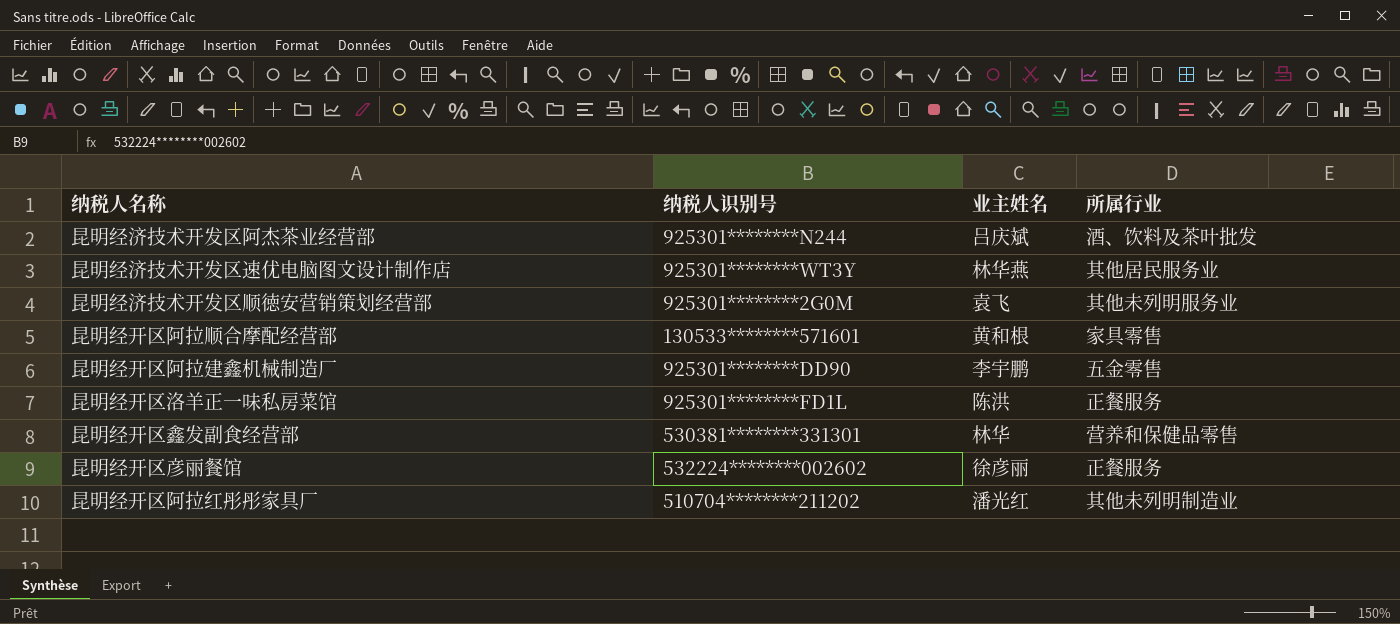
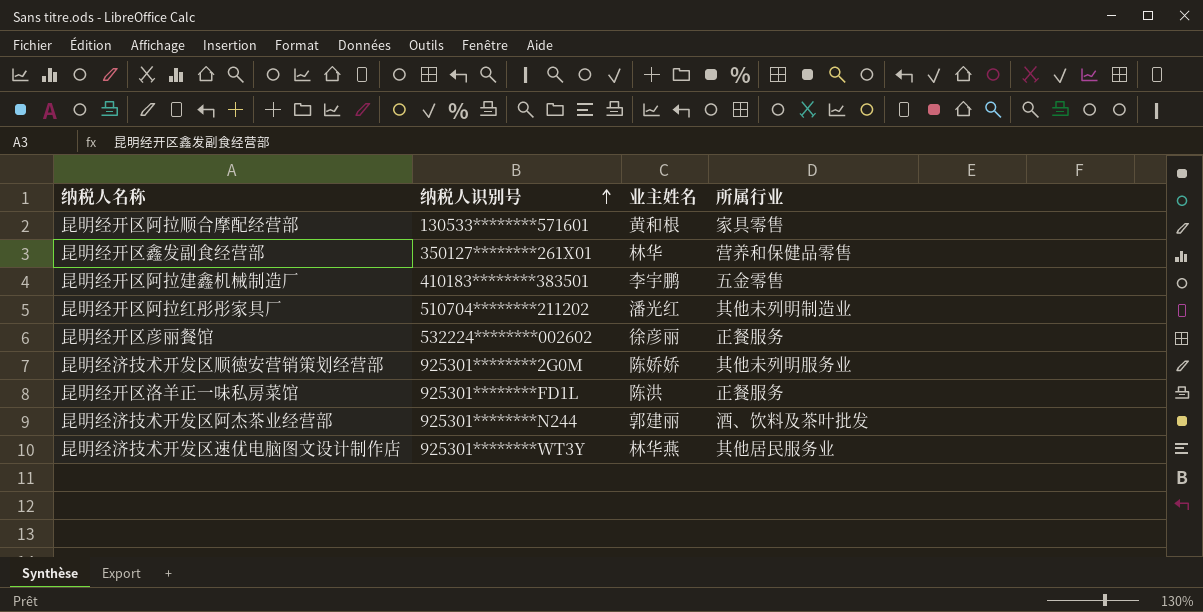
row order: none -> 纳税人识别号 ascending
昆明经开区鑫发副食经营部 | 纳税人识别号: 530381********331301 -> 350127********261X01
昆明经开区阿拉建鑫机械制造厂 | 纳税人识别号: 925301********DD90 -> 410183********383501
昆明经济技术开发区顺徳安营销策划经营部 | 业主姓名: 袁飞 -> 陈娇娇
昆明经济技术开发区阿杰茶业经营部 | 业主姓名: 吕庆斌 -> 郭建丽

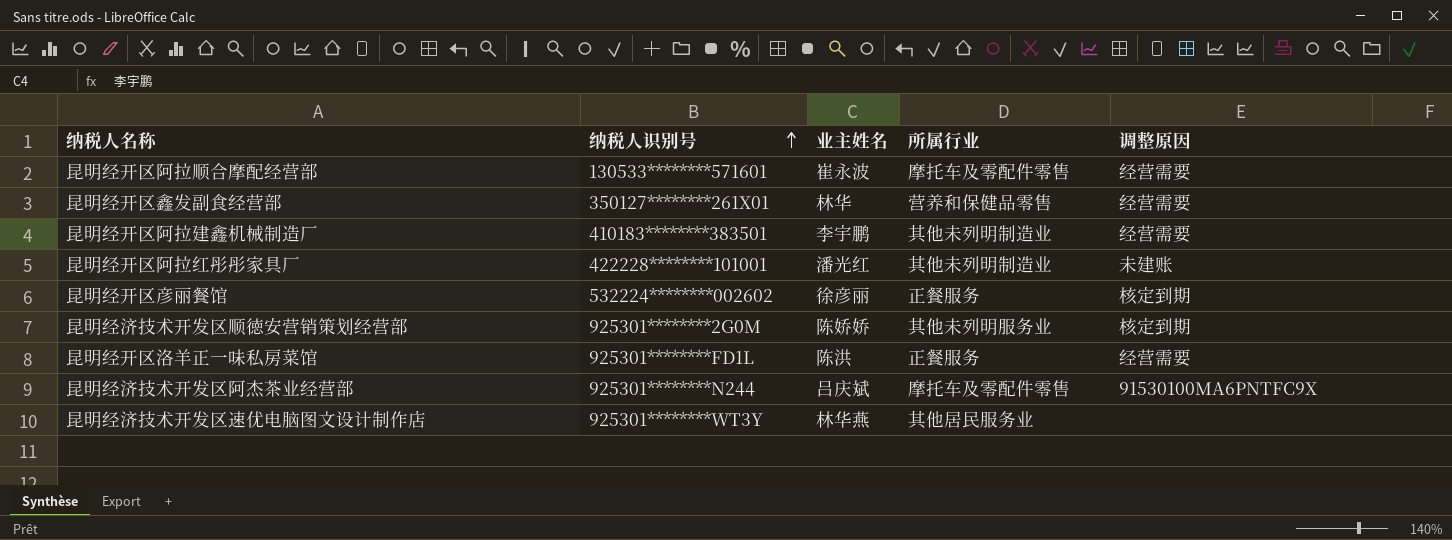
column 调整原因 | position: none -> 5
昆明经开区阿拉顺合摩配经营部 | 业主姓名: 黄和根 -> 崔永波
昆明经开区阿拉顺合摩配经营部 | 所属行业: 家具零售 -> 摩托车及零配件零售
昆明经开区阿拉建鑫机械制造厂 | 所属行业: 五金零售 -> 其他未列明制造业
昆明经开区阿拉红彤彤家具厂 | 纳税人识别号: 510704********211202 -> 422228********101001
昆明经济技术开发区阿杰茶业经营部 | 业主姓名: 郭建丽 -> 吕庆斌
昆明经济技术开发区阿杰茶业经营部 | 所属行业: 酒、饮料及茶叶批发 -> 摩托车及零配件零售

